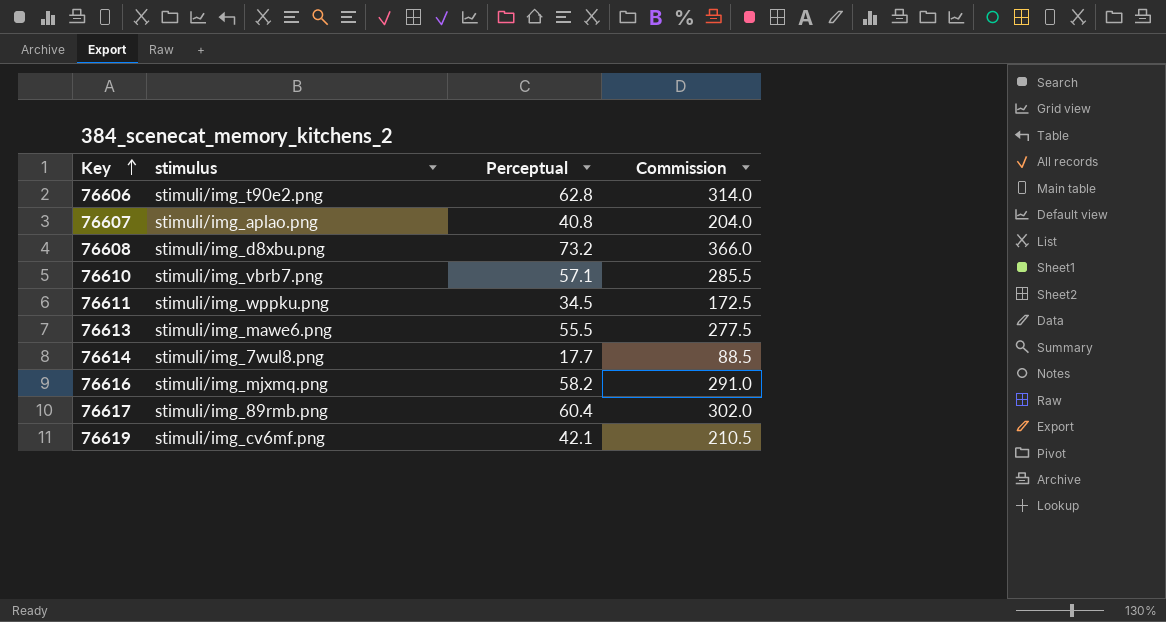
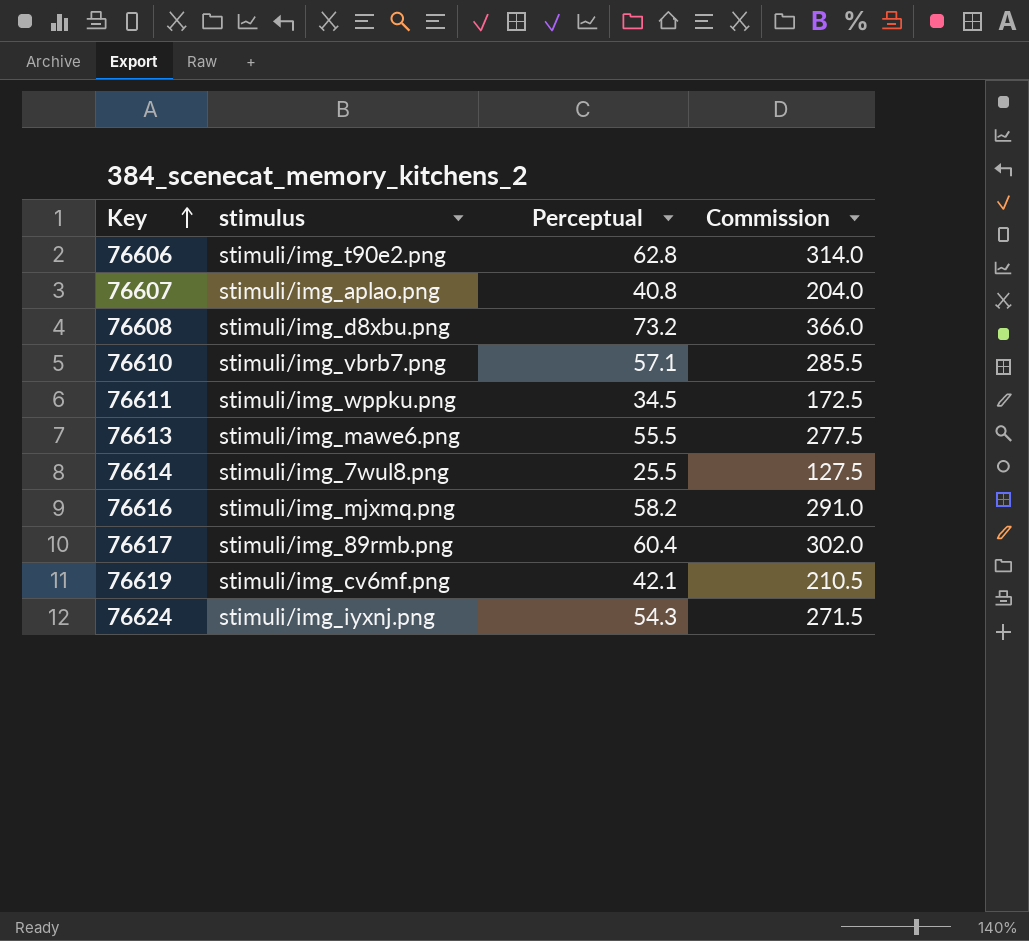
76614 | Perceptual: 17.7 -> 25.5
76614 | Commission: 88.5 -> 127.5
row 76624: none -> stimuli/img_iyxnj.png | 54.3 | 271.5

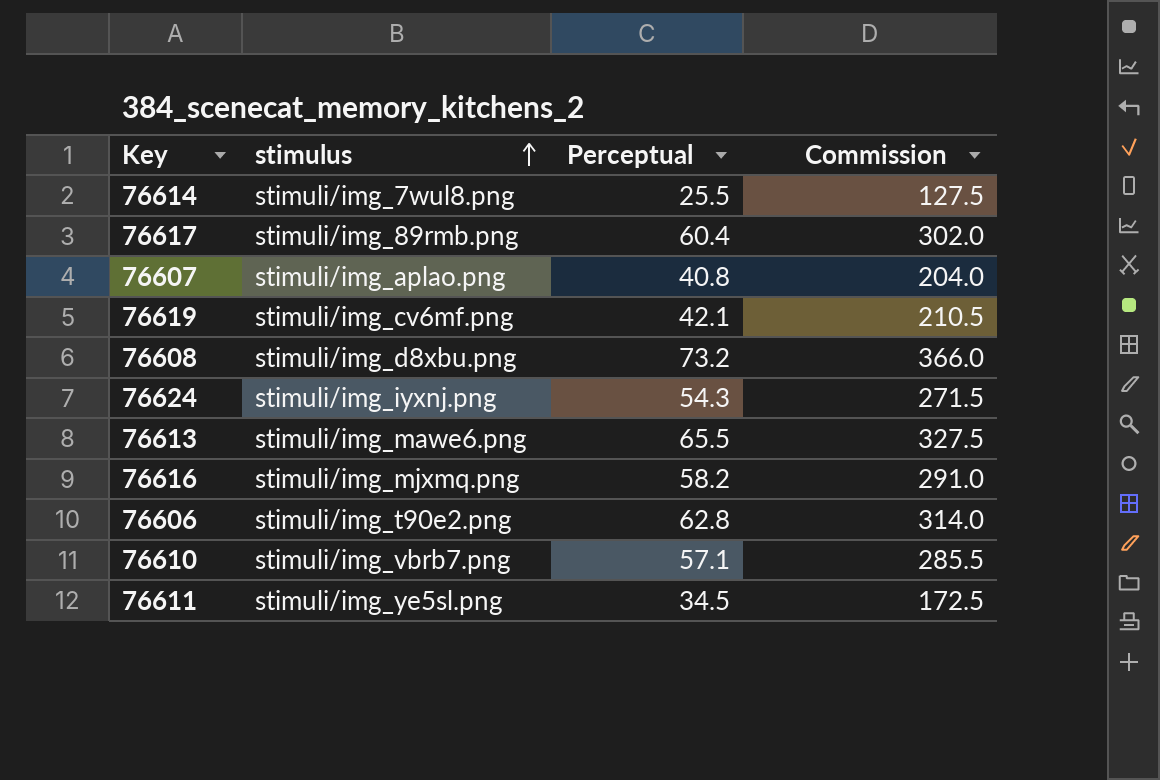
row order: Key ascending -> stimulus ascending
76613 | Perceptual: 55.5 -> 65.5
76613 | Commission: 277.5 -> 327.5
76611 | stimulus: stimuli/img_wppku.png -> stimuli/img_ye5sl.png

